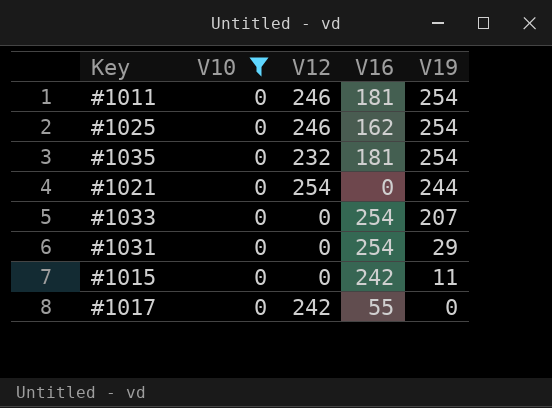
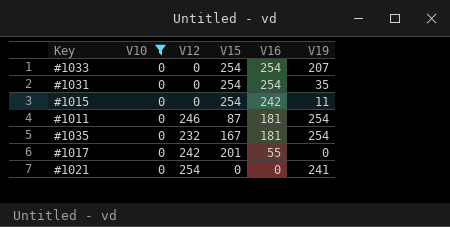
row order: V19 descending -> V16 descending
column V15 | position: none -> 4
row #1025: 0 | 246 | 162 | 254 -> none
#1031 | V19: 29 -> 35
#1021 | V19: 244 -> 241

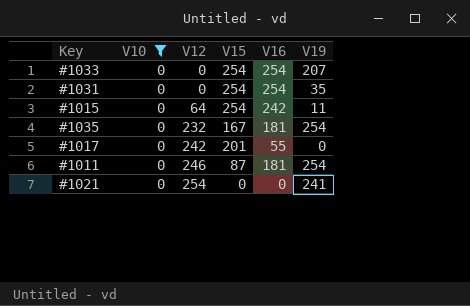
row order: V16 descending -> V12 ascending
#1015 | V12: 0 -> 64

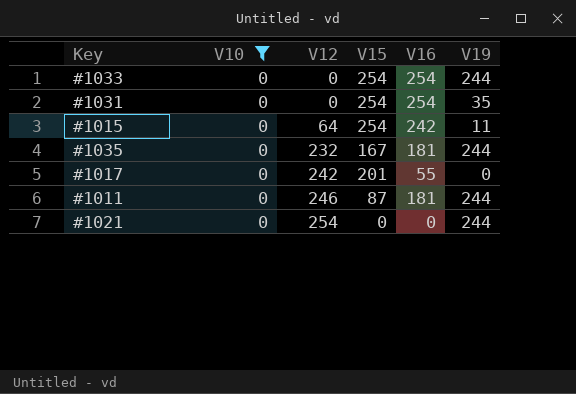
#1033 | V19: 207 -> 244
#1035 | V19: 254 -> 244
#1011 | V19: 254 -> 244
#1021 | V19: 241 -> 244

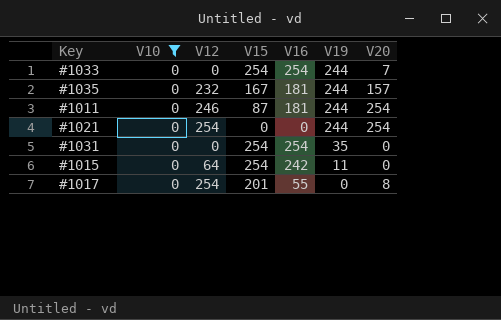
row order: V12 ascending -> V19 descending
column V20 | position: none -> 7
#1017 | V12: 242 -> 254

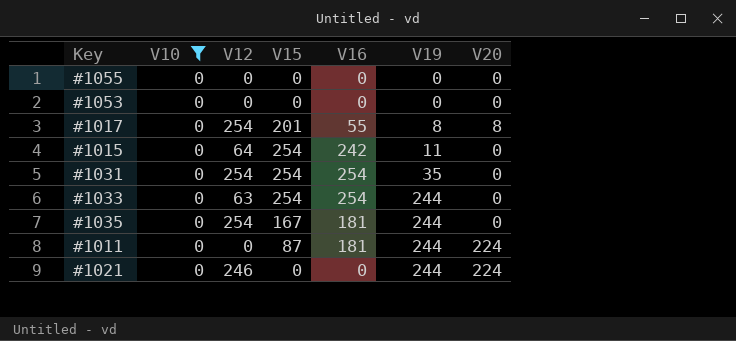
row order: V19 descending -> V19 ascending
row #1055: none -> 0 | 0 | 0 | 0 | 0 | 0
row #1053: none -> 0 | 0 | 0 | 0 | 0 | 0
#1017 | V19: 0 -> 8
#1031 | V12: 0 -> 254
#1033 | V12: 0 -> 63
#1033 | V20: 7 -> 0
#1035 | V12: 232 -> 254
#1035 | V20: 157 -> 0
#1011 | V12: 246 -> 0
#1011 | V20: 254 -> 224
#1021 | V12: 254 -> 246
#1021 | V20: 254 -> 224

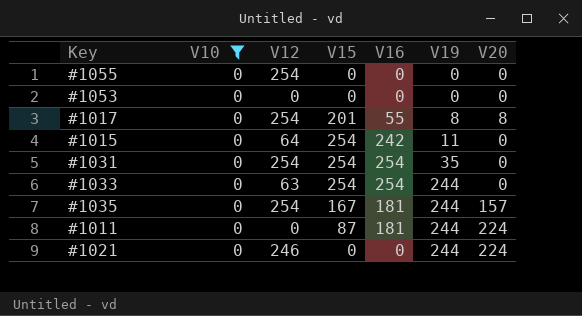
#1055 | V12: 0 -> 254
#1035 | V20: 0 -> 157

